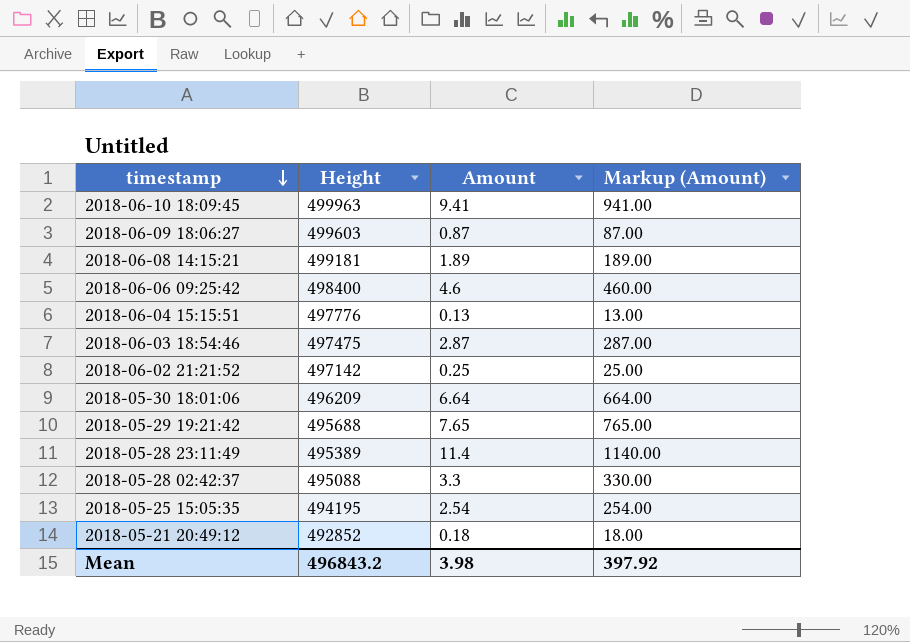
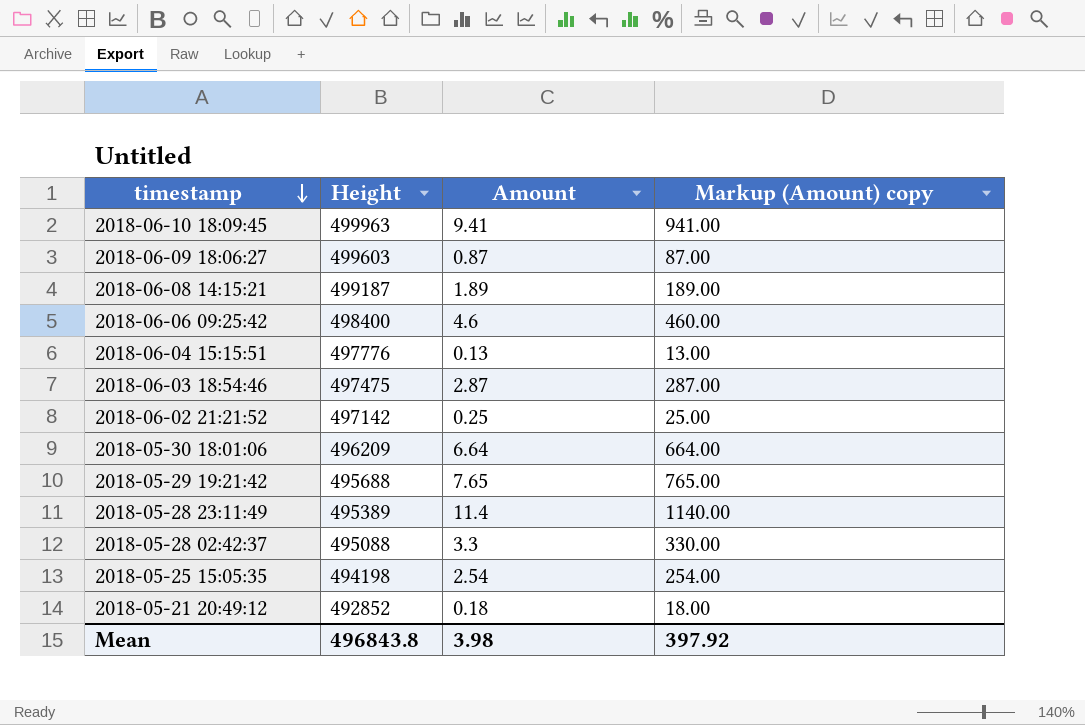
column name: Markup (Amount) -> Markup (Amount) copy
2018-06-08 14:15:21 | Height: 499181 -> 499187
2018-05-25 15:05:35 | Height: 494195 -> 494198
Mean | Height: 496843.2 -> 496843.8

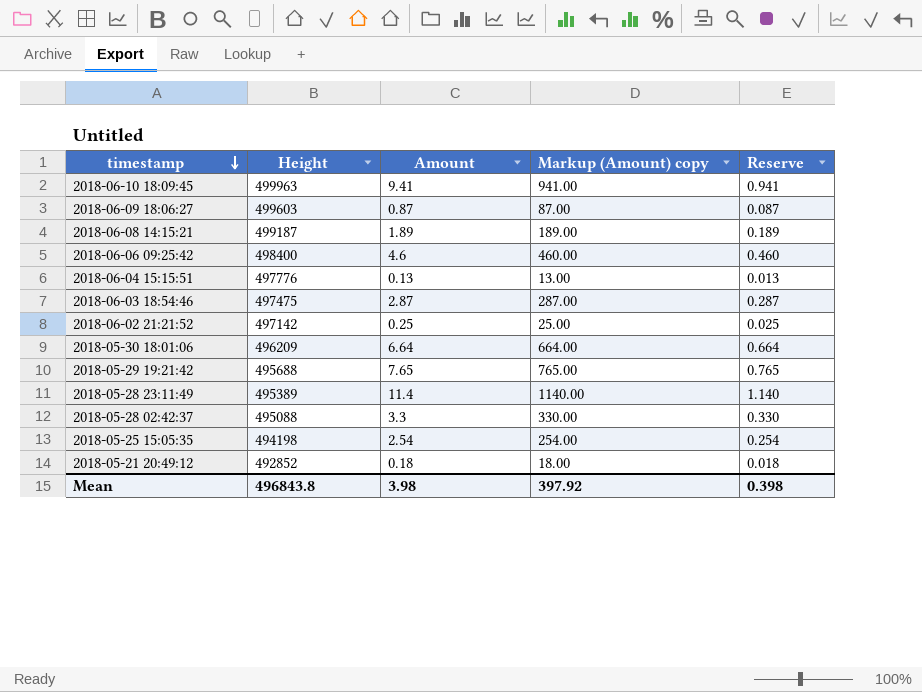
column Reserve | formula: none -> [Amount] * 0.1

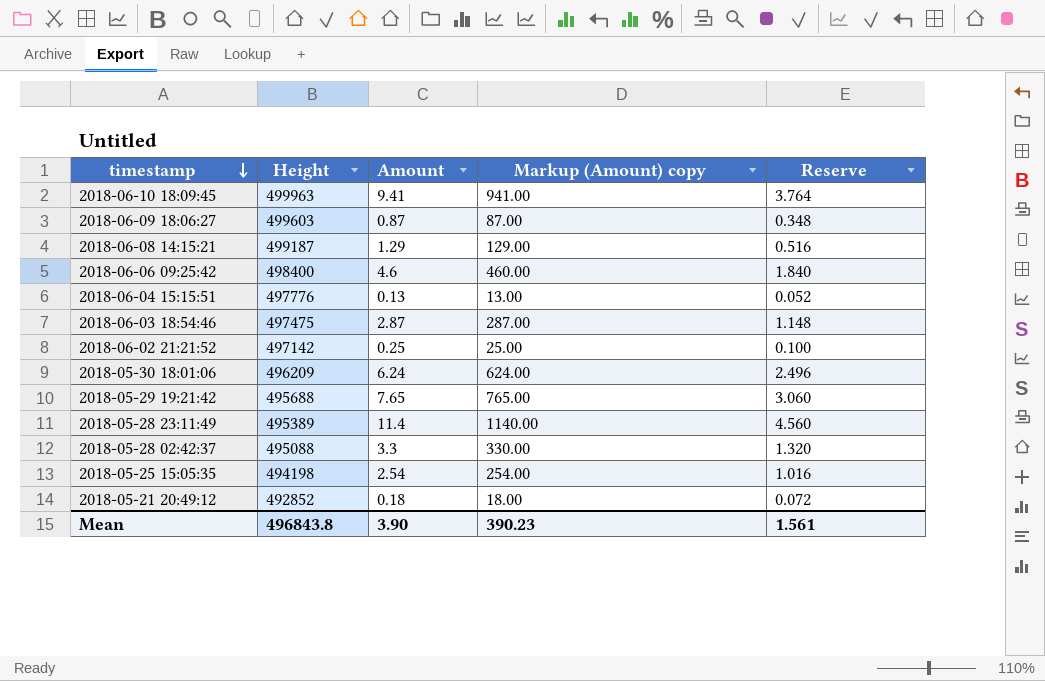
column Reserve | formula: [Amount] * 0.1 -> [Amount] * 0.4
2018-06-08 14:15:21 | Amount: 1.89 -> 1.29
2018-06-08 14:15:21 | Markup (Amount) copy: 189.00 -> 129.00
2018-05-30 18:01:06 | Amount: 6.64 -> 6.24
2018-05-30 18:01:06 | Markup (Amount) copy: 664.00 -> 624.00
Mean | Amount: 3.98 -> 3.90
Mean | Markup (Amount) copy: 397.92 -> 390.23
Mean | Reserve: 0.398 -> 1.561

